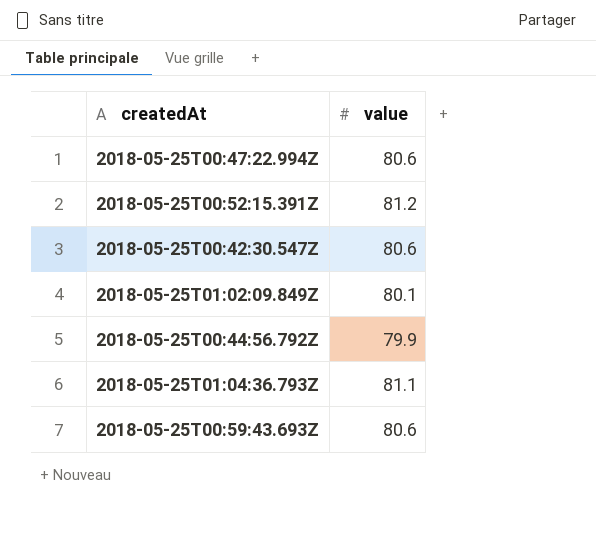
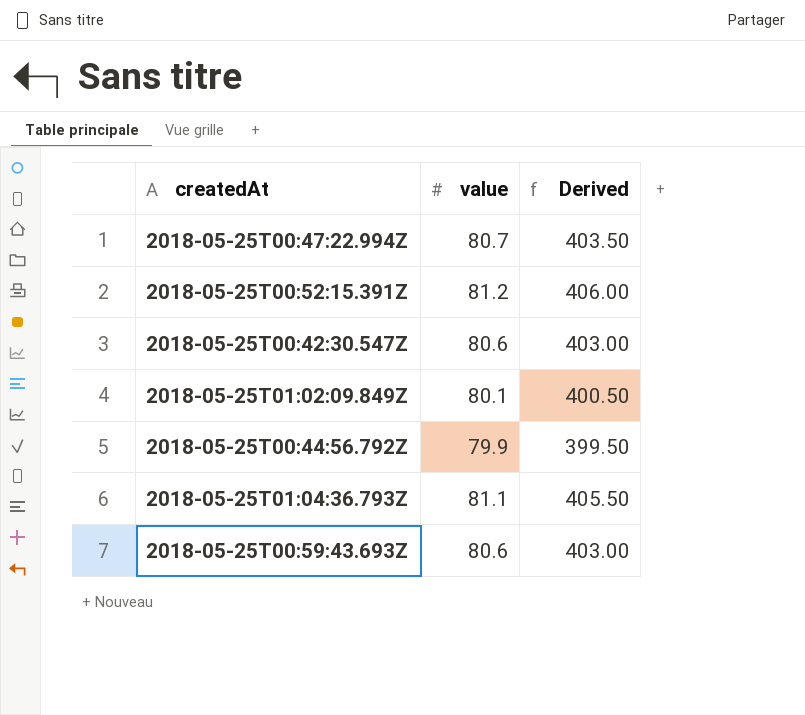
column Derived | formula: none -> [value] * 5
2018-05-25T00:47:22.994Z | value: 80.6 -> 80.7

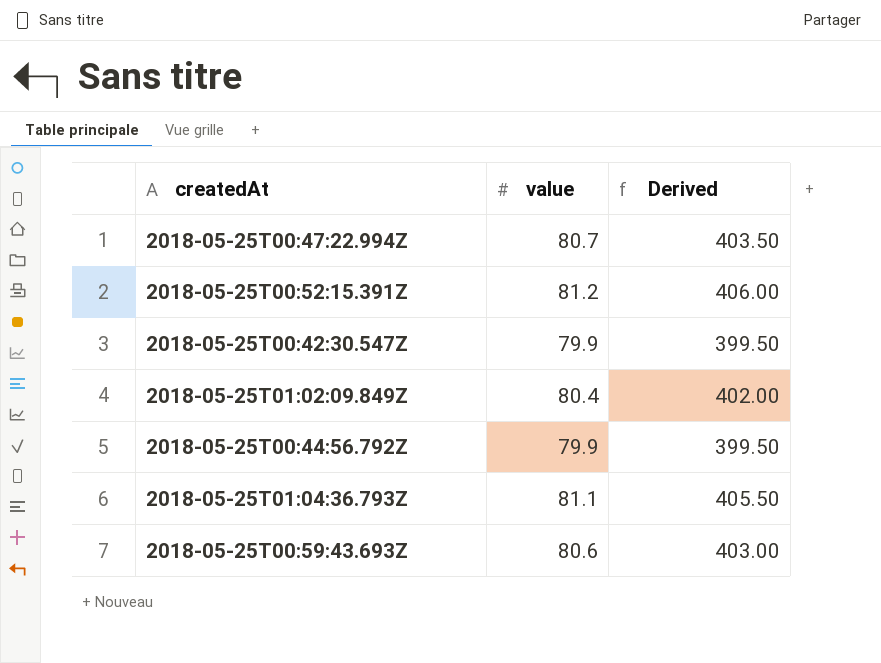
2018-05-25T00:42:30.547Z | value: 80.6 -> 79.9
2018-05-25T00:42:30.547Z | Derived: 403.00 -> 399.50
2018-05-25T01:02:09.849Z | value: 80.1 -> 80.4
2018-05-25T01:02:09.849Z | Derived: 400.50 -> 402.00

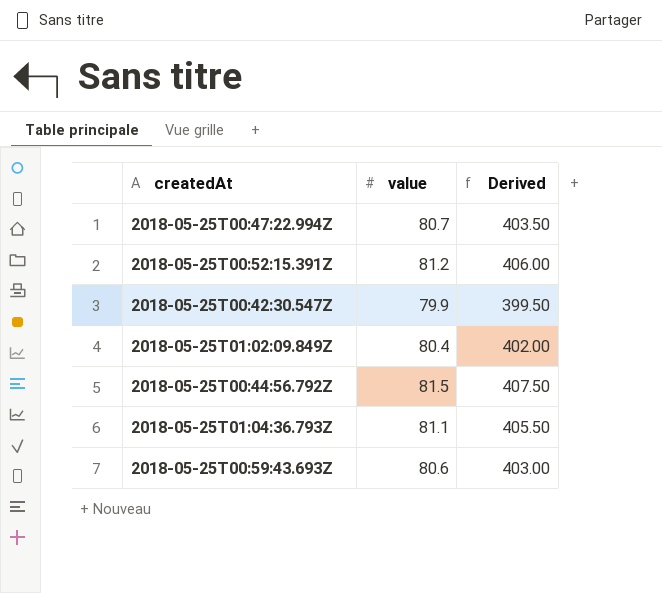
2018-05-25T00:44:56.792Z | value: 79.9 -> 81.5
2018-05-25T00:44:56.792Z | Derived: 399.50 -> 407.50

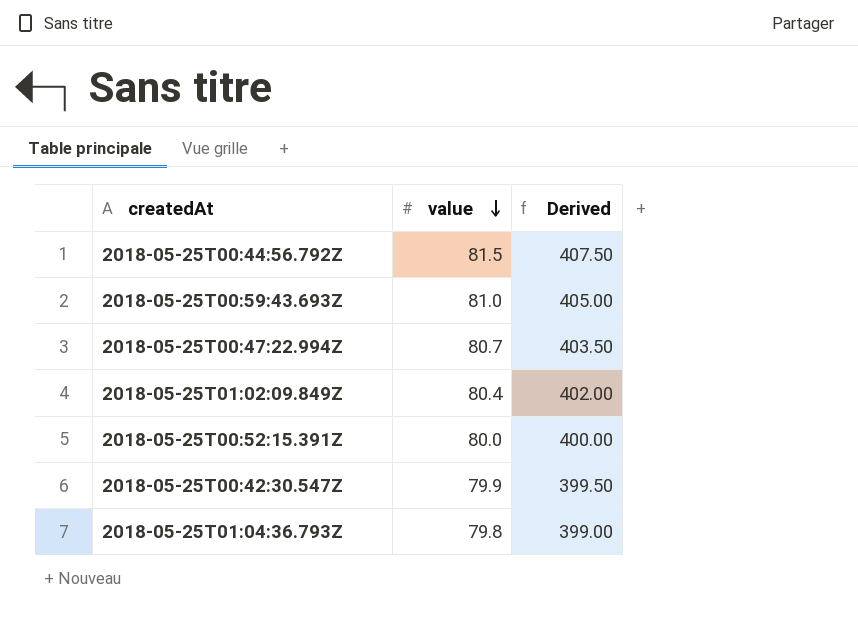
row order: none -> value descending
2018-05-25T00:59:43.693Z | value: 80.6 -> 81.0
2018-05-25T00:59:43.693Z | Derived: 403.00 -> 405.00
2018-05-25T00:52:15.391Z | value: 81.2 -> 80.0
2018-05-25T00:52:15.391Z | Derived: 406.00 -> 400.00
2018-05-25T01:04:36.793Z | value: 81.1 -> 79.8
2018-05-25T01:04:36.793Z | Derived: 405.50 -> 399.00

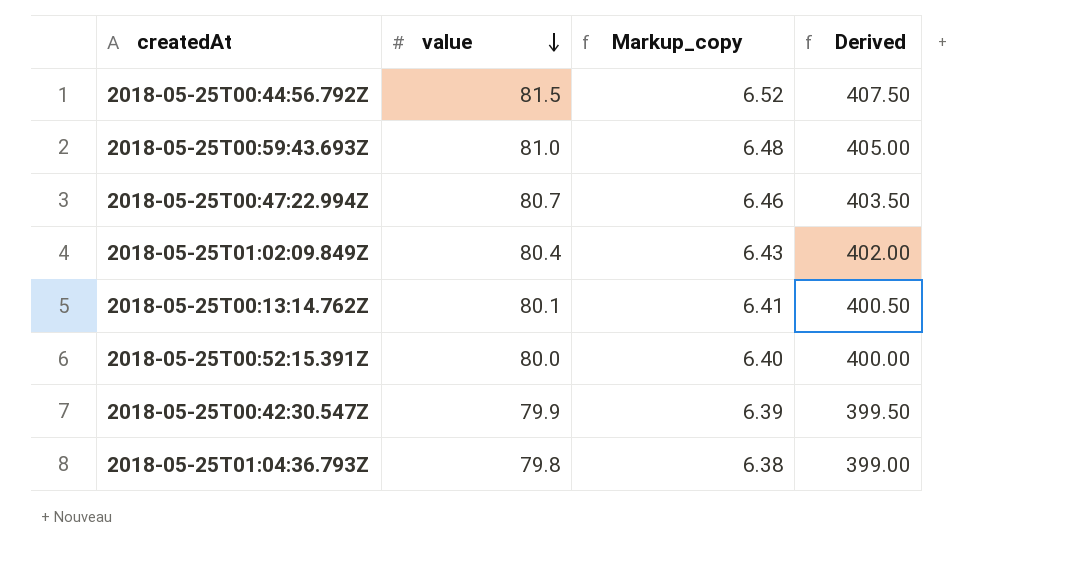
column Markup_copy | formula: none -> [value] * 0.08
row 2018-05-25T00:13:14.762Z: none -> 80.1 | 6.41 | 400.50

